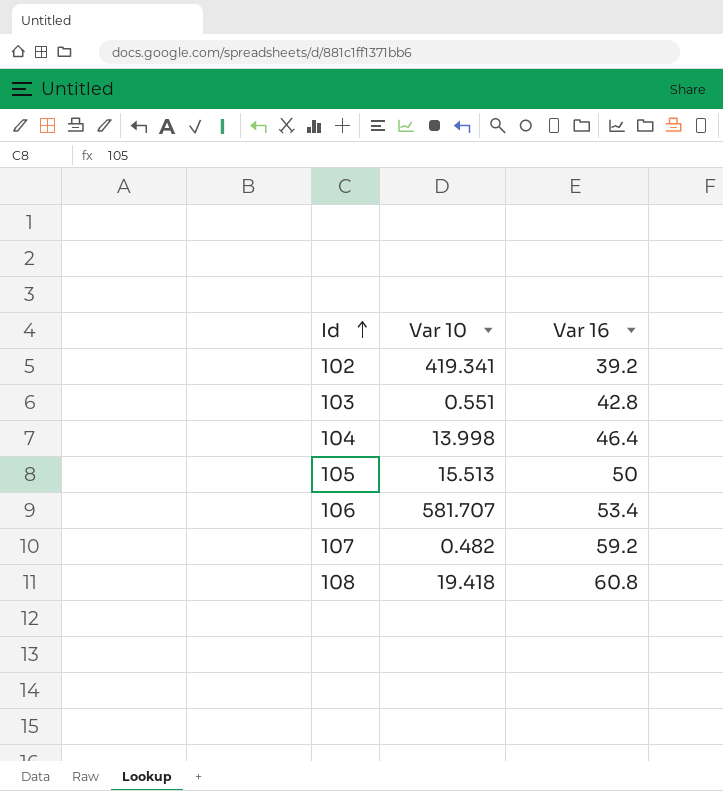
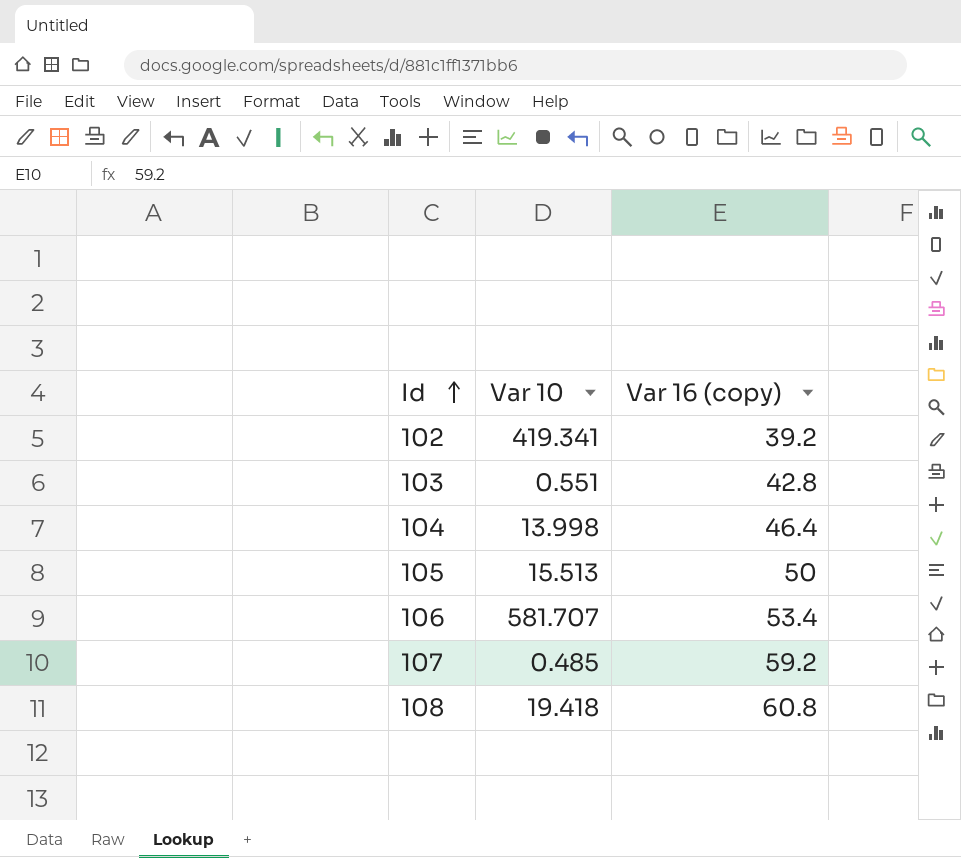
column name: Var 16 -> Var 16 (copy)
107 | Var 10: 0.482 -> 0.485

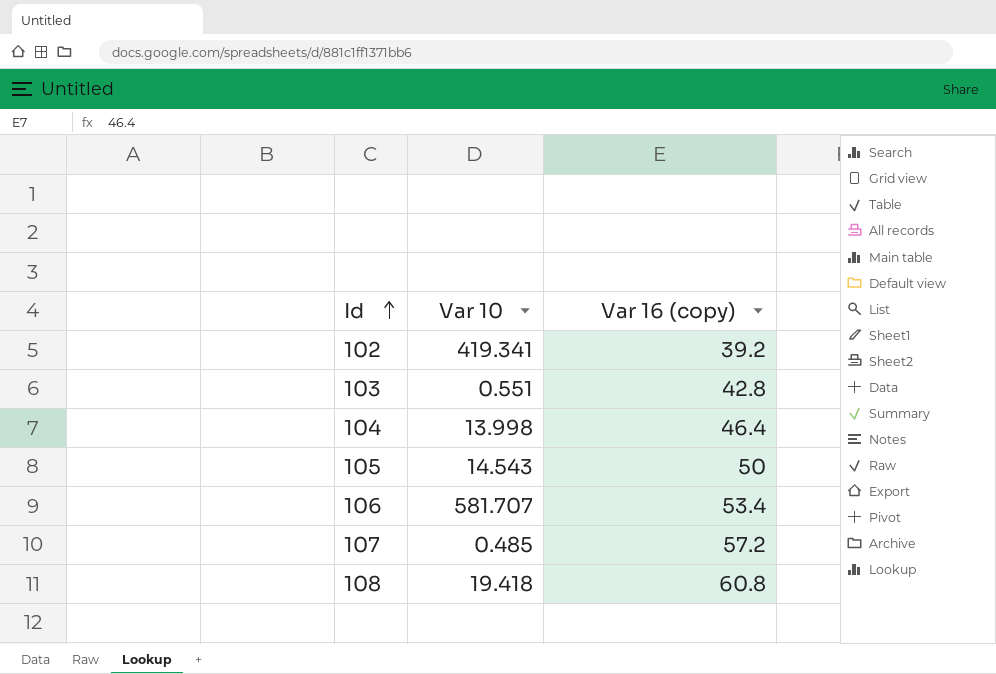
105 | Var 10: 15.513 -> 14.543
107 | Var 16 (copy): 59.2 -> 57.2

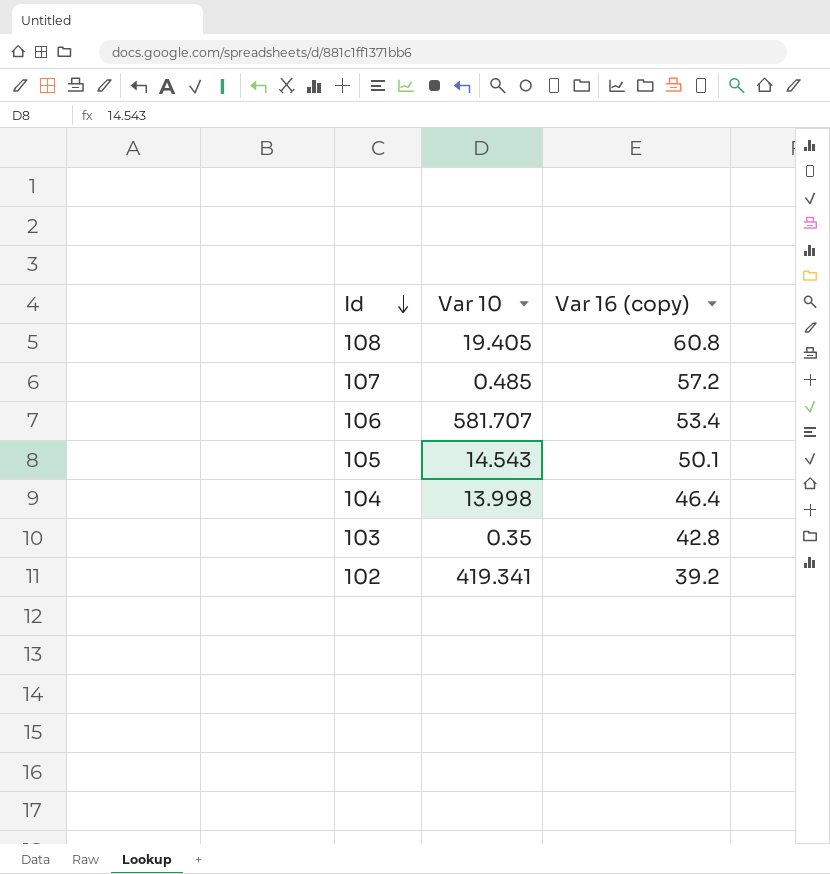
row order: Id ascending -> Id descending
108 | Var 10: 19.418 -> 19.405
105 | Var 16 (copy): 50 -> 50.1
103 | Var 10: 0.551 -> 0.35

